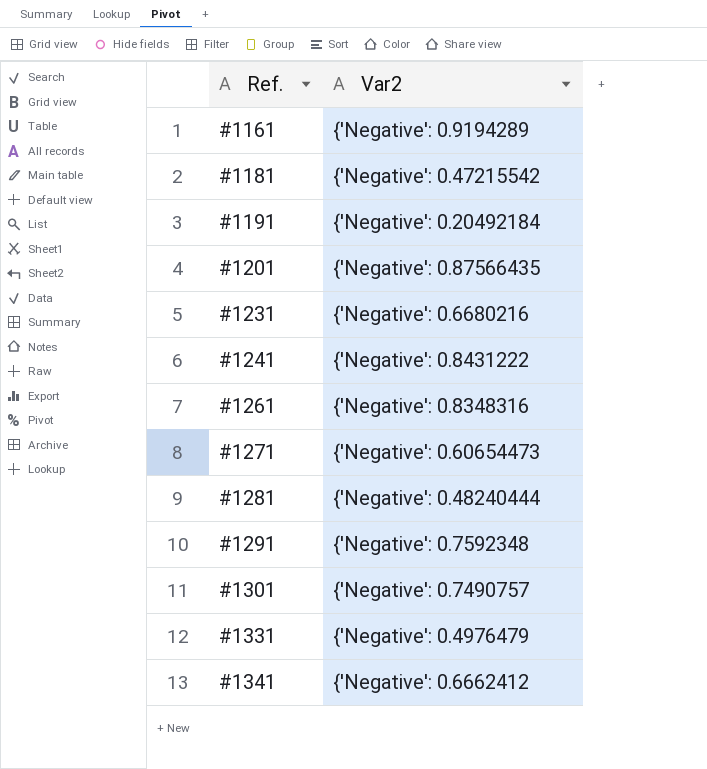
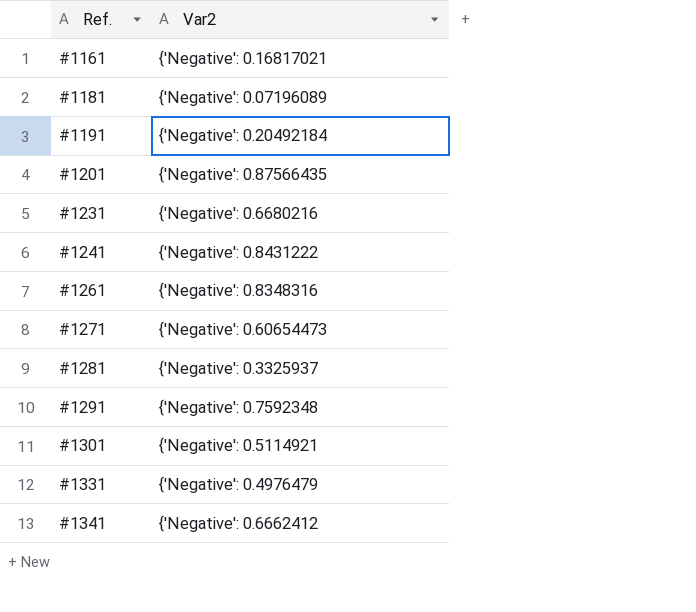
#1161 | Var2: {'Negative': 0.9194289 -> {'Negative': 0.16817021
#1181 | Var2: {'Negative': 0.47215542 -> {'Negative': 0.07196089
#1281 | Var2: {'Negative': 0.48240444 -> {'Negative': 0.3325937
#1301 | Var2: {'Negative': 0.7490757 -> {'Negative': 0.5114921

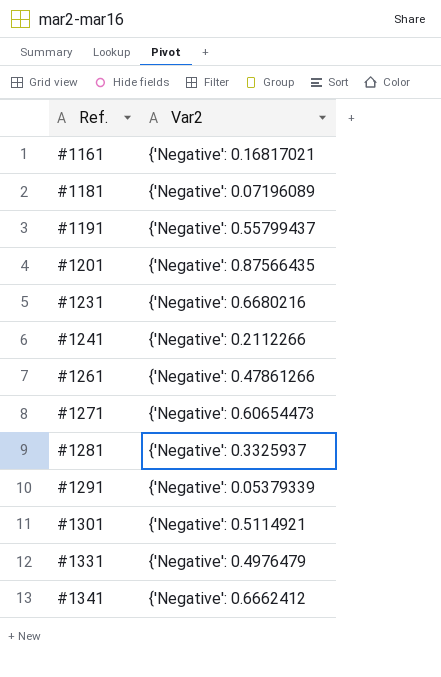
#1191 | Var2: {'Negative': 0.20492184 -> {'Negative': 0.55799437
#1241 | Var2: {'Negative': 0.8431222 -> {'Negative': 0.2112266
#1261 | Var2: {'Negative': 0.8348316 -> {'Negative': 0.47861266
#1291 | Var2: {'Negative': 0.7592348 -> {'Negative': 0.05379339

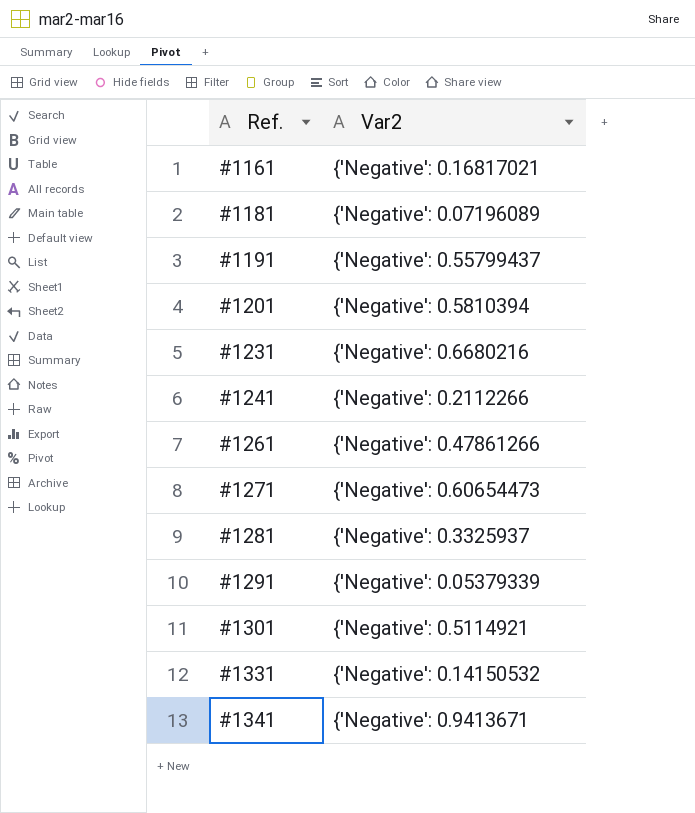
#1201 | Var2: {'Negative': 0.87566435 -> {'Negative': 0.5810394
#1331 | Var2: {'Negative': 0.4976479 -> {'Negative': 0.14150532
#1341 | Var2: {'Negative': 0.6662412 -> {'Negative': 0.9413671

